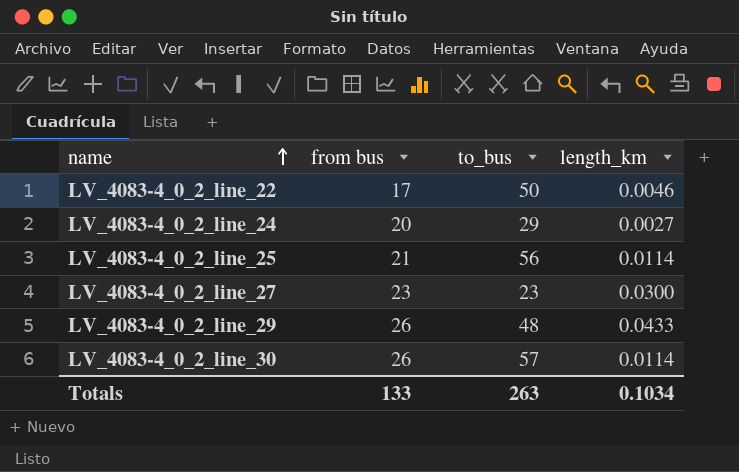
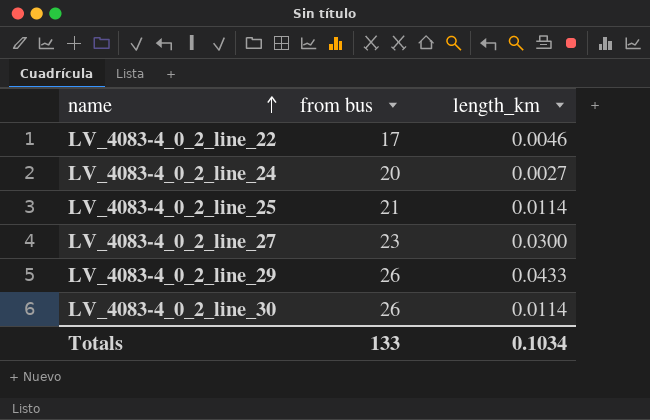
column to_bus | position: 3 -> none

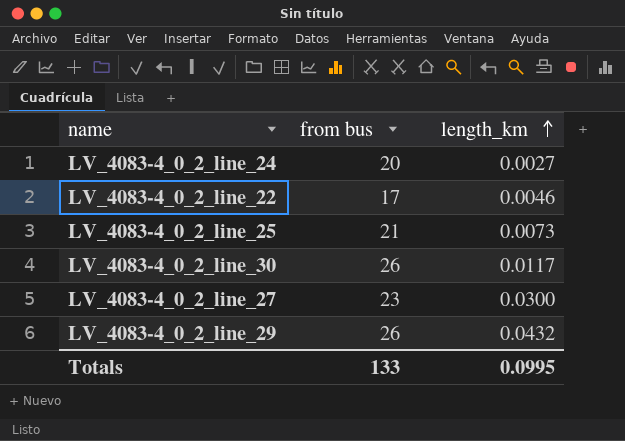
row order: name ascending -> length_km ascending
LV_4083-4_0_2_line_25 | length_km: 0.0114 -> 0.0073
LV_4083-4_0_2_line_30 | length_km: 0.0114 -> 0.0117
LV_4083-4_0_2_line_29 | length_km: 0.0433 -> 0.0432
Totals | length_km: 0.1034 -> 0.0995

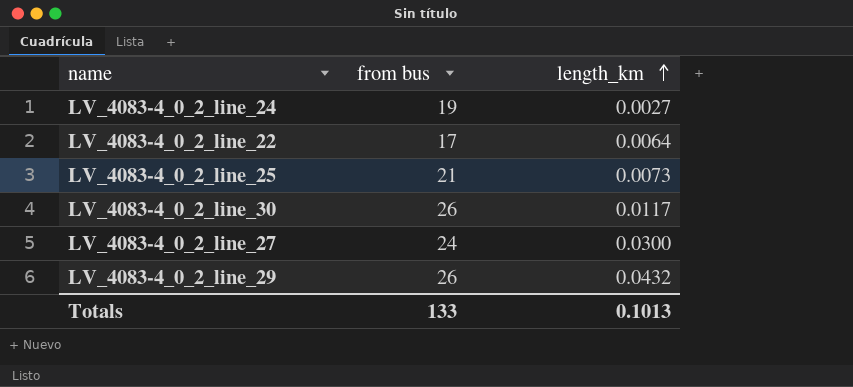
LV_4083-4_0_2_line_24 | from bus: 20 -> 19
LV_4083-4_0_2_line_22 | length_km: 0.0046 -> 0.0064
LV_4083-4_0_2_line_27 | from bus: 23 -> 24
Totals | length_km: 0.0995 -> 0.1013

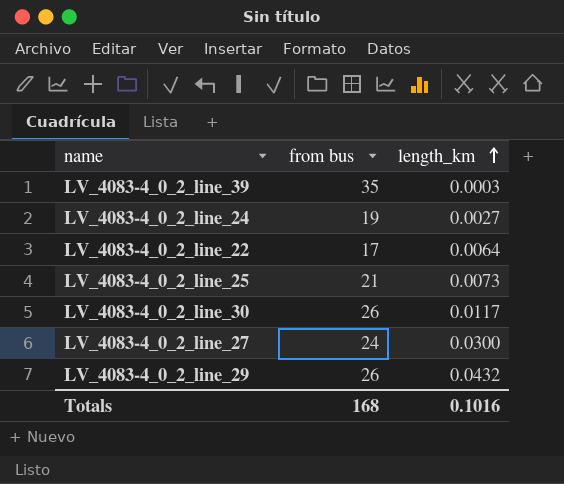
row LV_4083-4_0_2_line_39: none -> 35 | 0.0003
Totals | from bus: 133 -> 168
Totals | length_km: 0.1013 -> 0.1016

